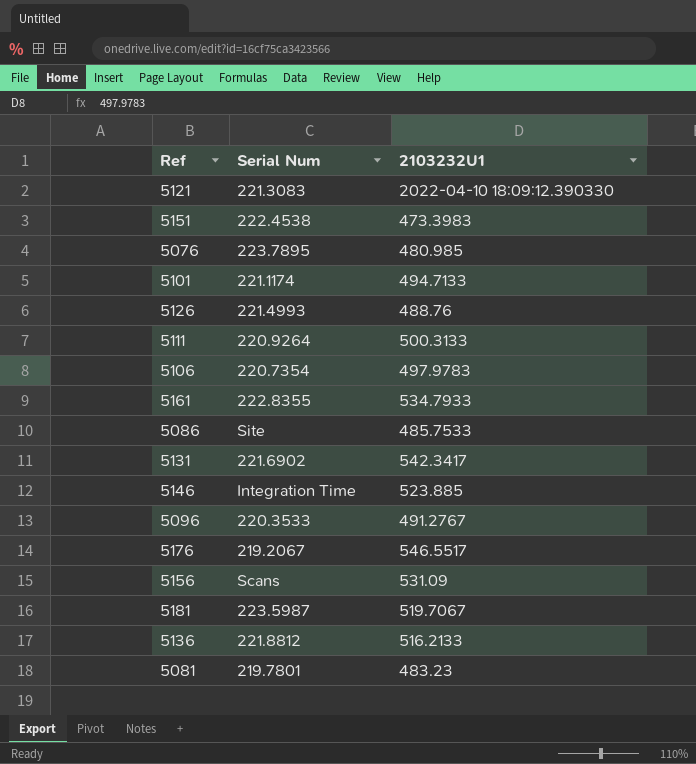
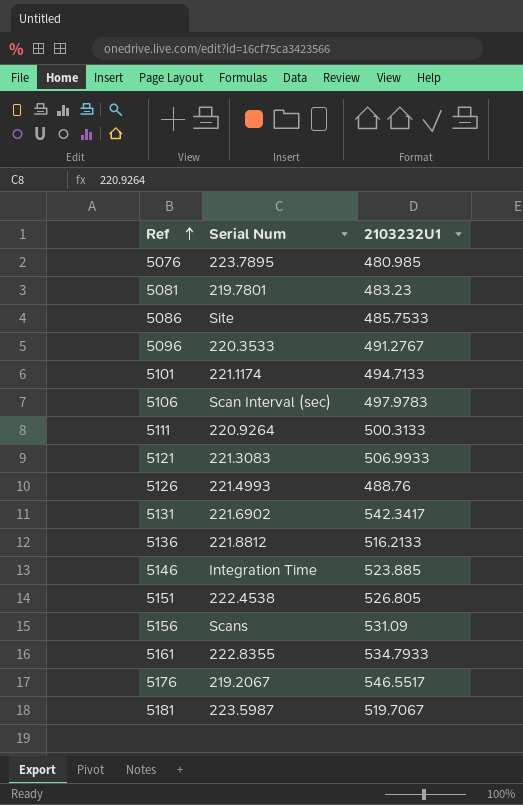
row order: none -> Ref ascending
5106 | Serial Num: 220.7354 -> Scan Interval (sec)
5121 | 2103232U1: 2022-04-10 18:09:12.390330 -> 506.9933
5151 | 2103232U1: 473.3983 -> 526.805

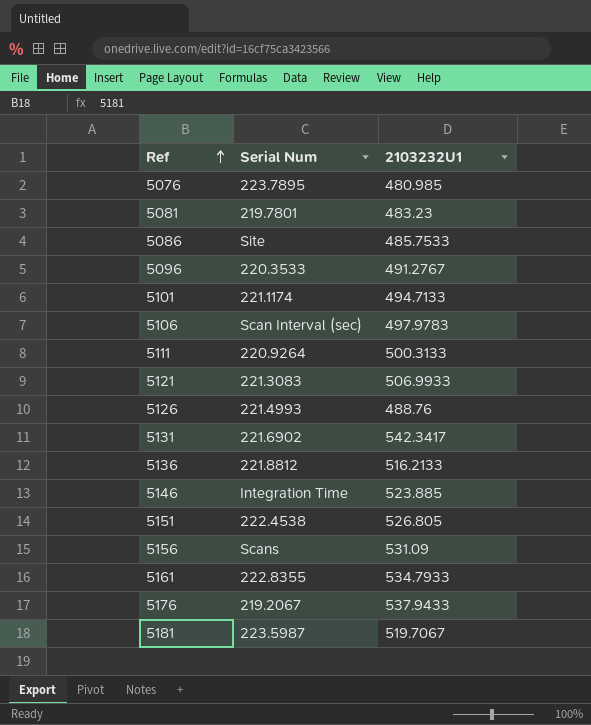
5176 | 2103232U1: 546.5517 -> 537.9433

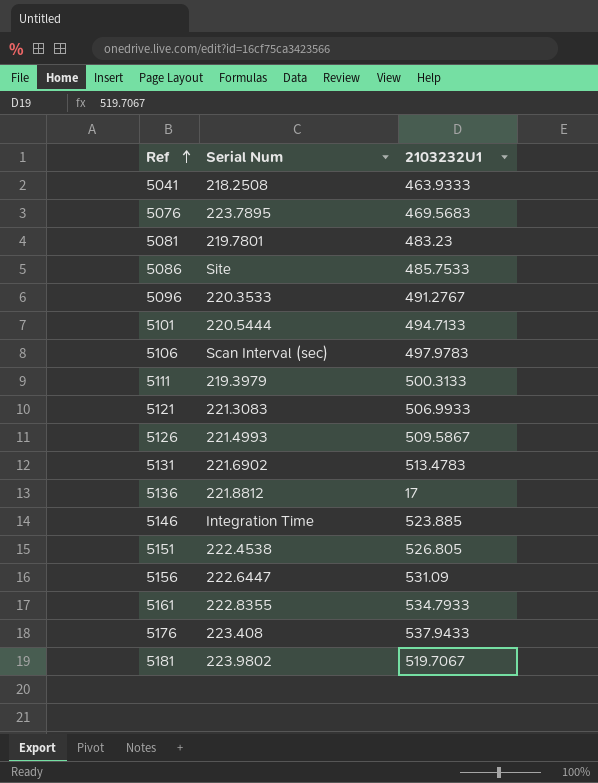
row 5041: none -> 218.2508 | 463.9333
5076 | 2103232U1: 480.985 -> 469.5683
5101 | Serial Num: 221.1174 -> 220.5444
5111 | Serial Num: 220.9264 -> 219.3979
5126 | 2103232U1: 488.76 -> 509.5867
5131 | 2103232U1: 542.3417 -> 513.4783
5136 | 2103232U1: 516.2133 -> 17
5156 | Serial Num: Scans -> 222.6447
5176 | Serial Num: 219.2067 -> 223.408
5181 | Serial Num: 223.5987 -> 223.9802

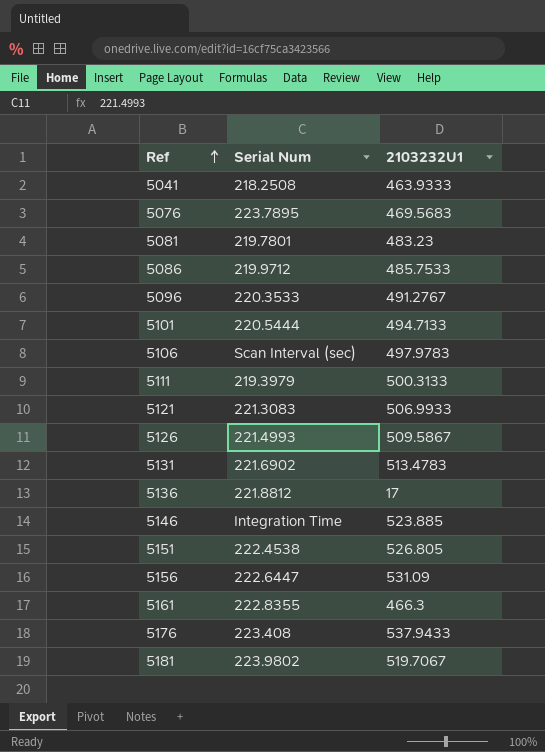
5086 | Serial Num: Site -> 219.9712
5161 | 2103232U1: 534.7933 -> 466.3

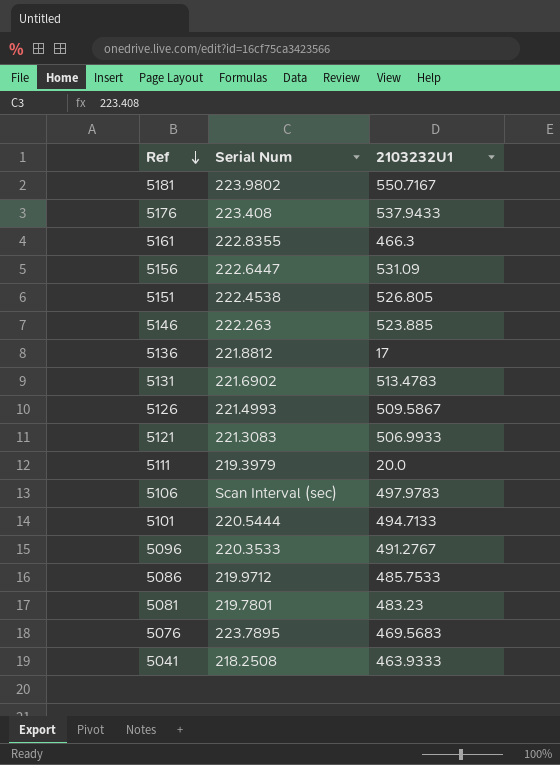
row order: Ref ascending -> Ref descending
5181 | 2103232U1: 519.7067 -> 550.7167
5146 | Serial Num: Integration Time -> 222.263
5111 | 2103232U1: 500.3133 -> 20.0

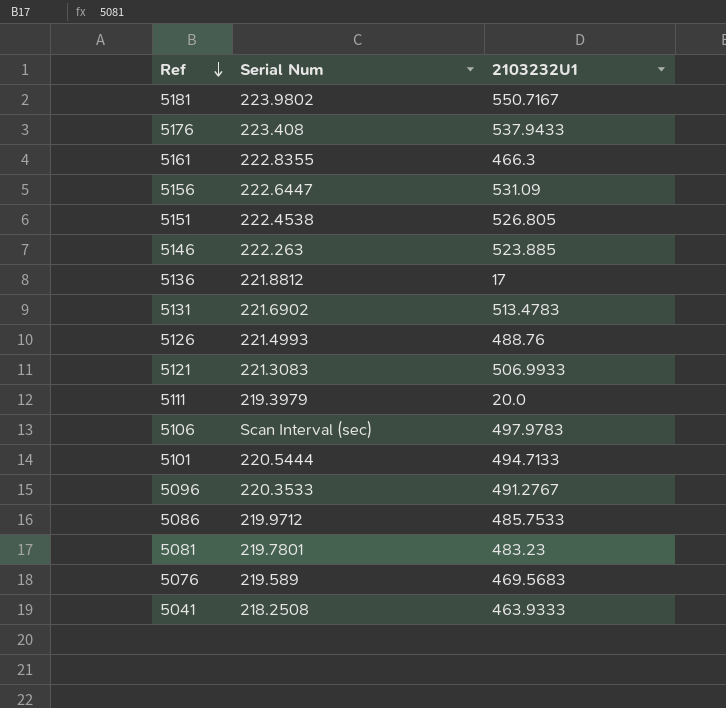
5126 | 2103232U1: 509.5867 -> 488.76
5076 | Serial Num: 223.7895 -> 219.589

